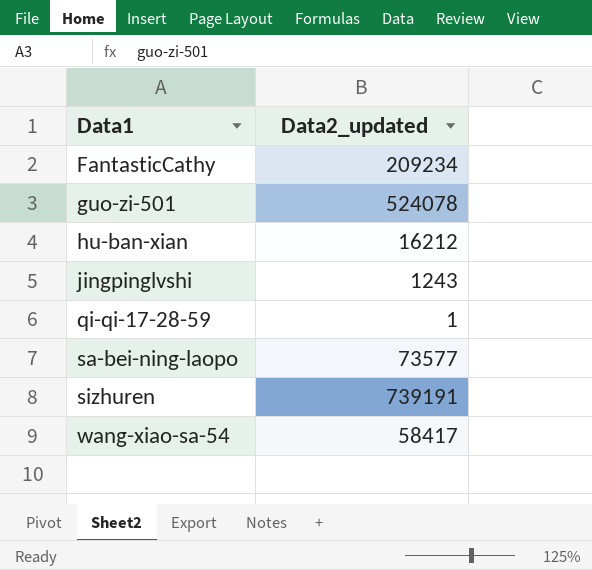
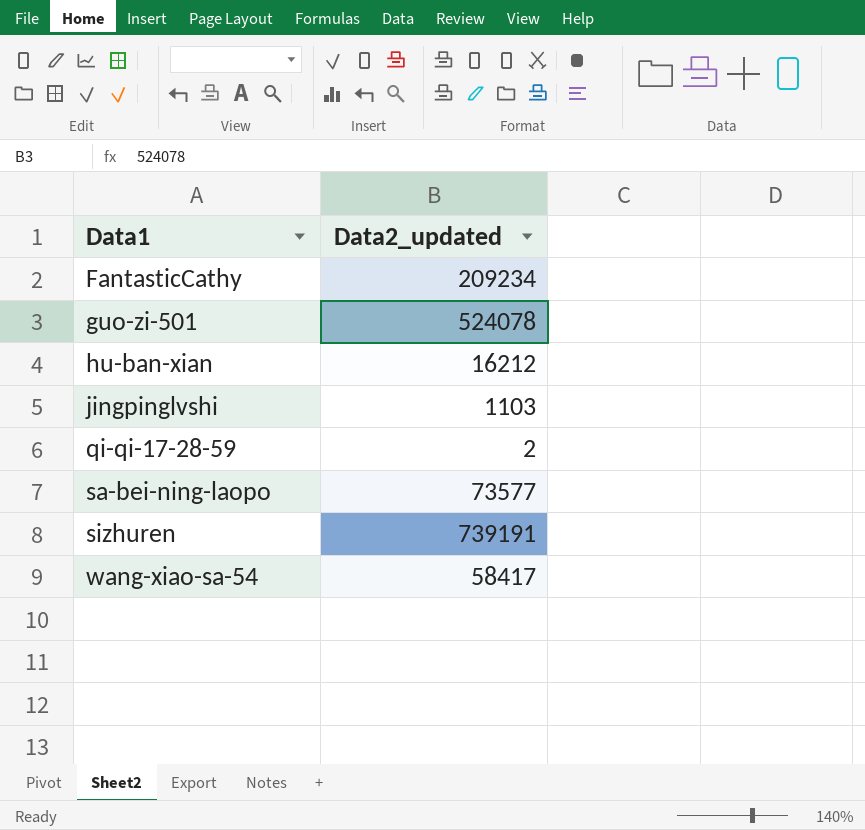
jingpinglvshi | Data2_updated: 1243 -> 1103
qi-qi-17-28-59 | Data2_updated: 1 -> 2

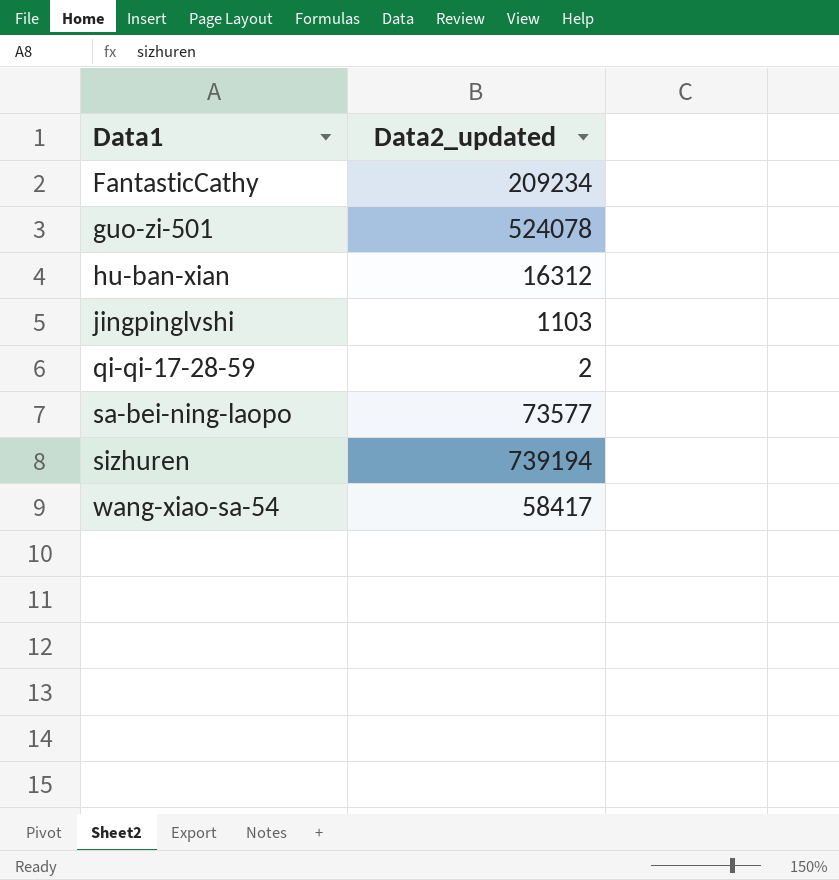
hu-ban-xian | Data2_updated: 16212 -> 16312
sizhuren | Data2_updated: 739191 -> 739194

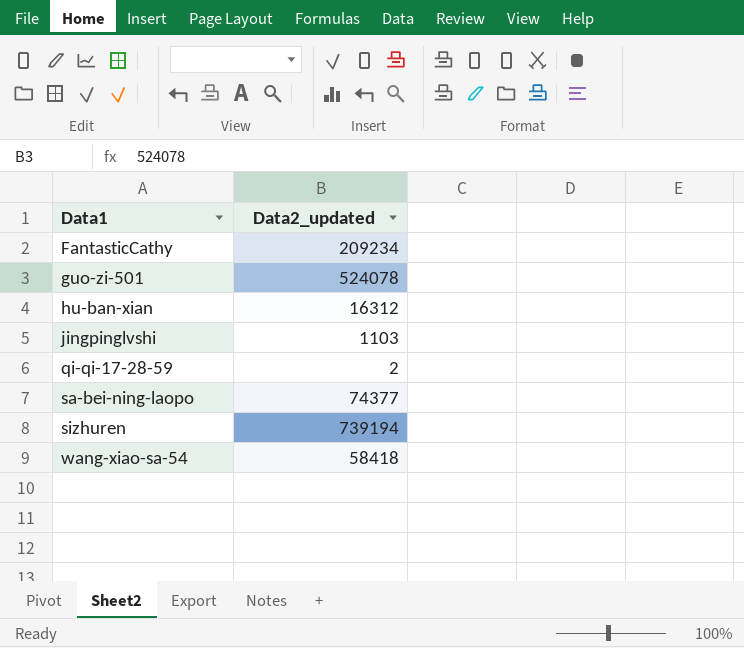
sa-bei-ning-laopo | Data2_updated: 73577 -> 74377
wang-xiao-sa-54 | Data2_updated: 58417 -> 58418

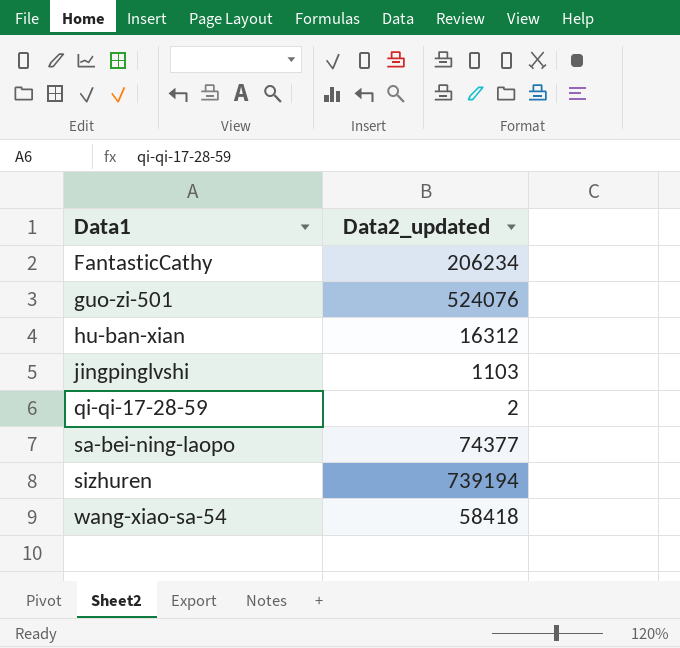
FantasticCathy | Data2_updated: 209234 -> 206234
guo-zi-501 | Data2_updated: 524078 -> 524076

